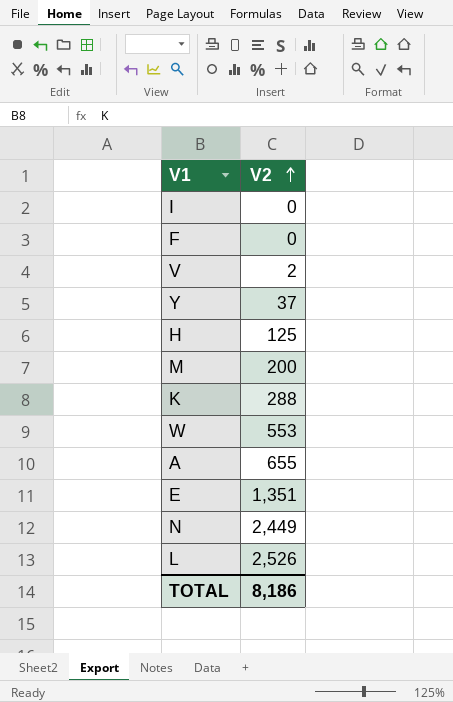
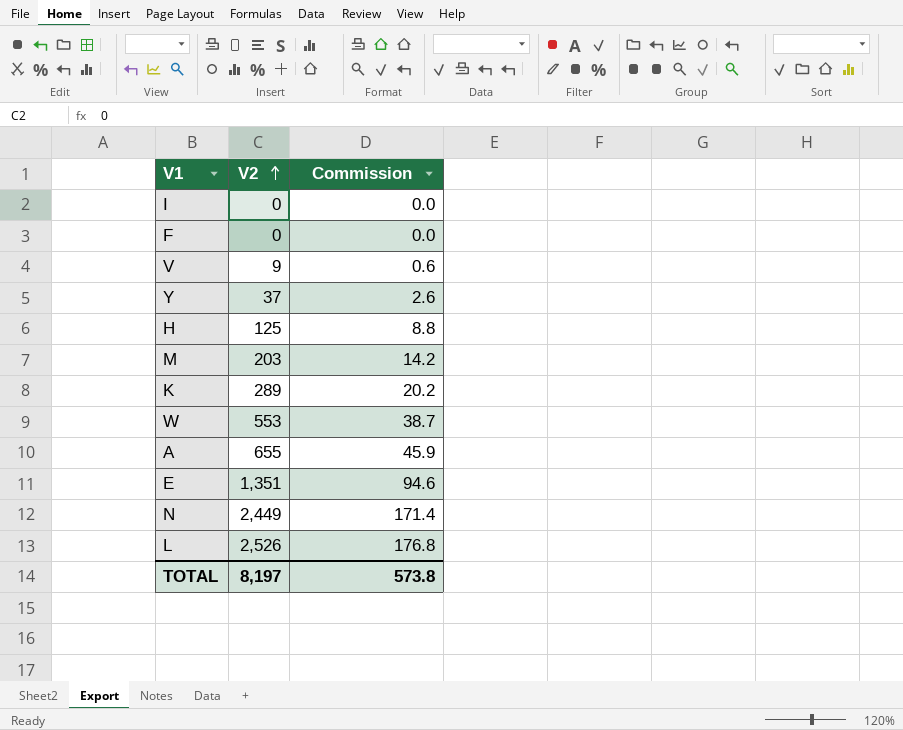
column Commission | formula: none -> [V2] * 0.07
V | V2: 2 -> 9
M | V2: 200 -> 203
K | V2: 288 -> 289
TOTAL | V2: 8,186 -> 8,197

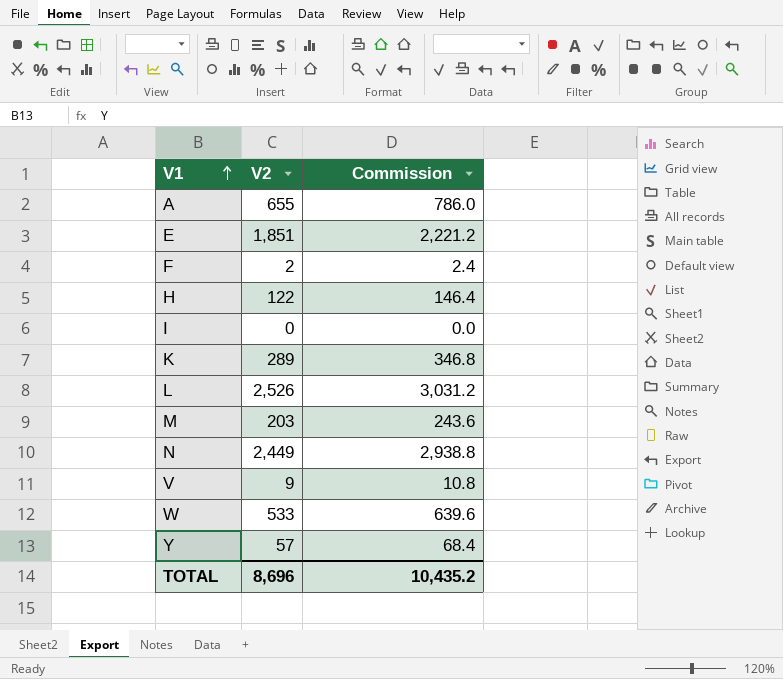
row order: V2 ascending -> V1 ascending
column Commission | formula: [V2] * 0.07 -> [V2] * 1.2
E | V2: 1,351 -> 1,851
F | V2: 0 -> 2
H | V2: 125 -> 122
W | V2: 553 -> 533
Y | V2: 37 -> 57
TOTAL | V2: 8,197 -> 8,696
TOTAL | Commission: 573.8 -> 10,435.2

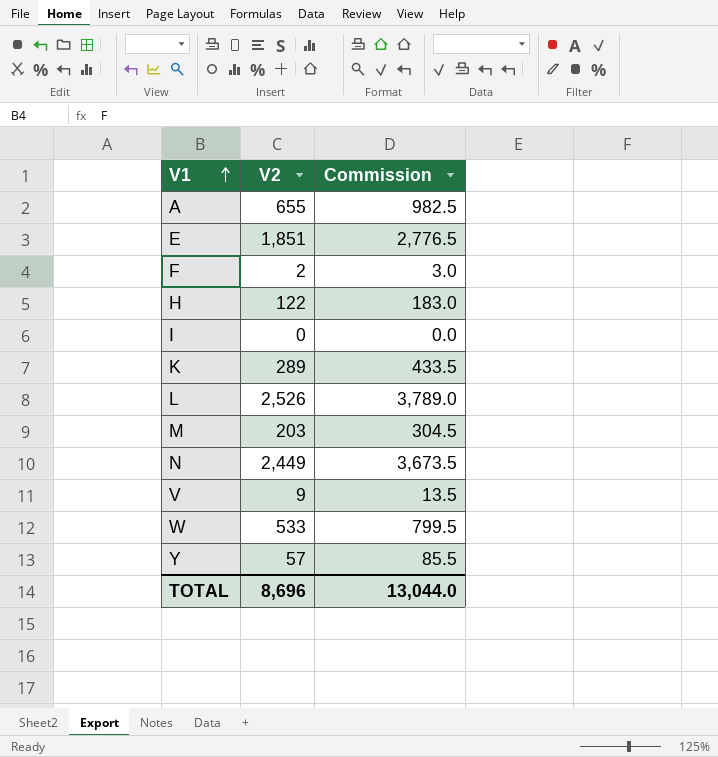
column Commission | formula: [V2] * 1.2 -> [V2] * 1.5
TOTAL | Commission: 10,435.2 -> 13,044.0

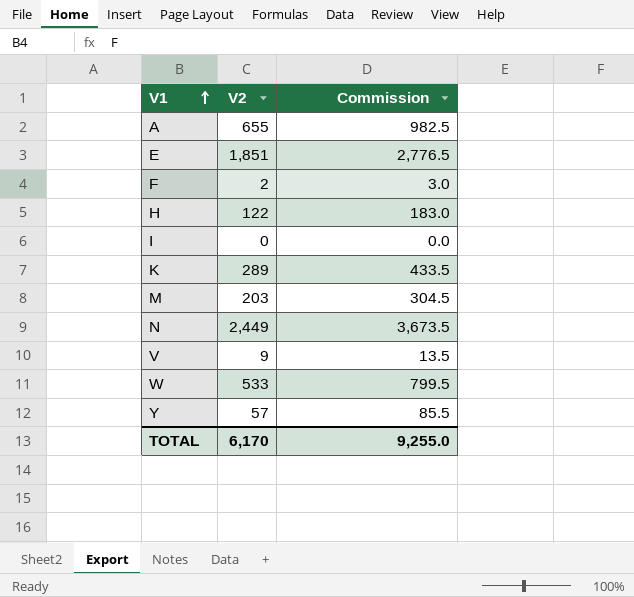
row L: 2,526 | 3,789.0 -> none
TOTAL | V2: 8,696 -> 6,170
TOTAL | Commission: 13,044.0 -> 9,255.0

